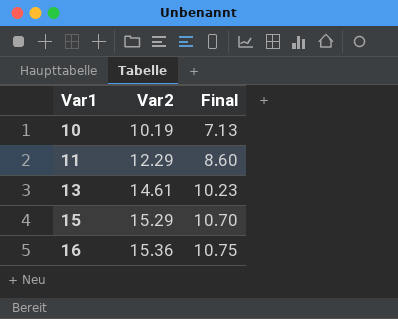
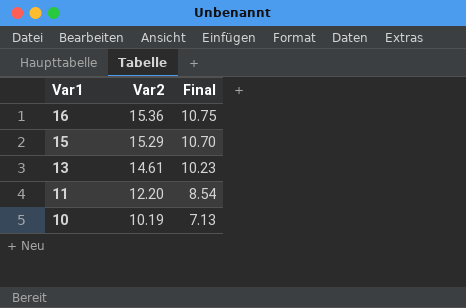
row order: Var1 ascending -> Var1 descending
11 | Var2: 12.29 -> 12.20
11 | Final: 8.60 -> 8.54

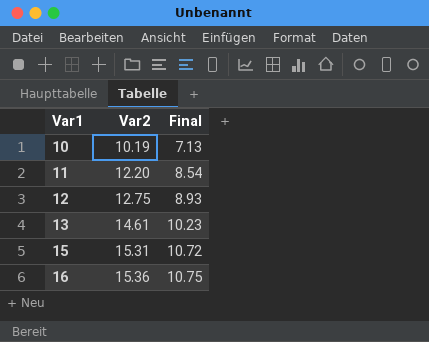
row order: Var1 descending -> Var1 ascending
row 12: none -> 12.75 | 8.93
15 | Var2: 15.29 -> 15.31
15 | Final: 10.70 -> 10.72

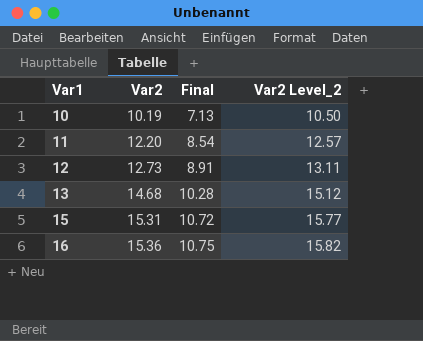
column Var2 Level_2 | formula: none -> [Var2] * 1.03
12 | Var2: 12.75 -> 12.73
12 | Final: 8.93 -> 8.91
13 | Var2: 14.61 -> 14.68
13 | Final: 10.23 -> 10.28

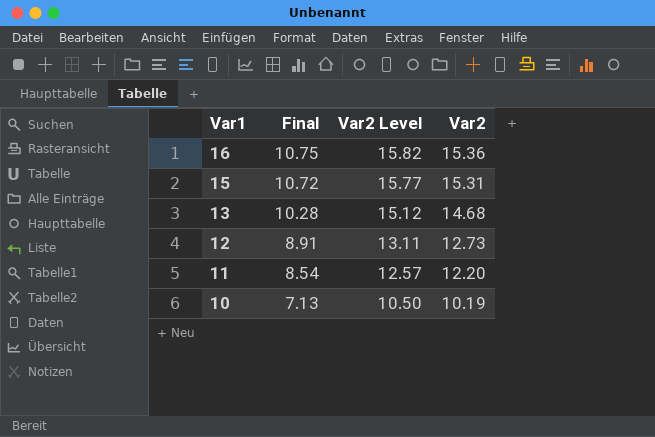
row order: Var1 ascending -> Var1 descending
column name: Var2 Level_2 -> Var2 Level
column Var2 | position: 2 -> 4

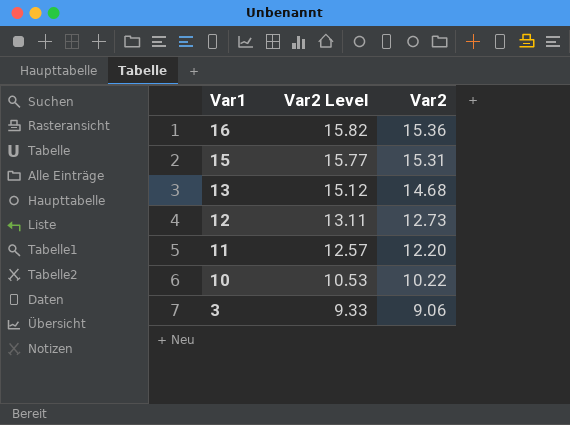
column Final | formula: [Var2] * 0.7 -> none
10 | Var2 Level: 10.50 -> 10.53
10 | Var2: 10.19 -> 10.22
row 3: none -> 9.33 | 9.06

